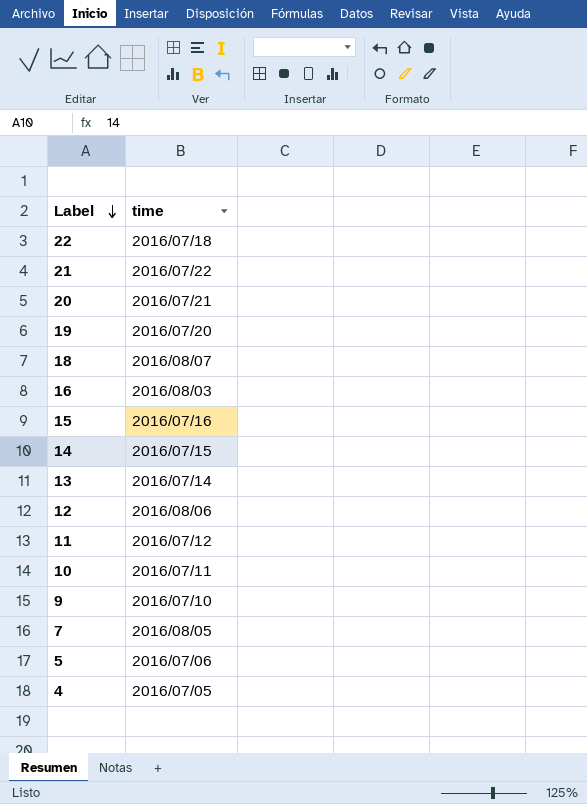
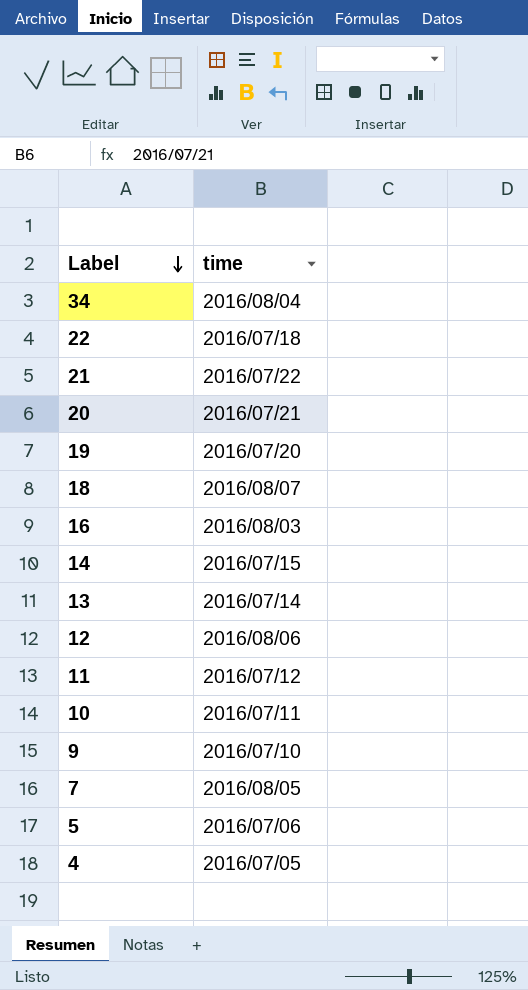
row 15: 2016/07/16 -> none
row 34: none -> 2016/08/04

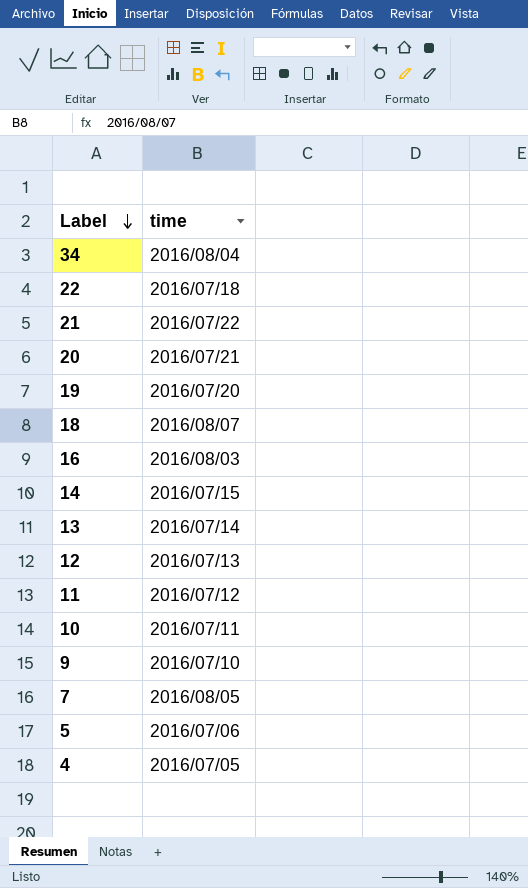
12 | time: 2016/08/06 -> 2016/07/13

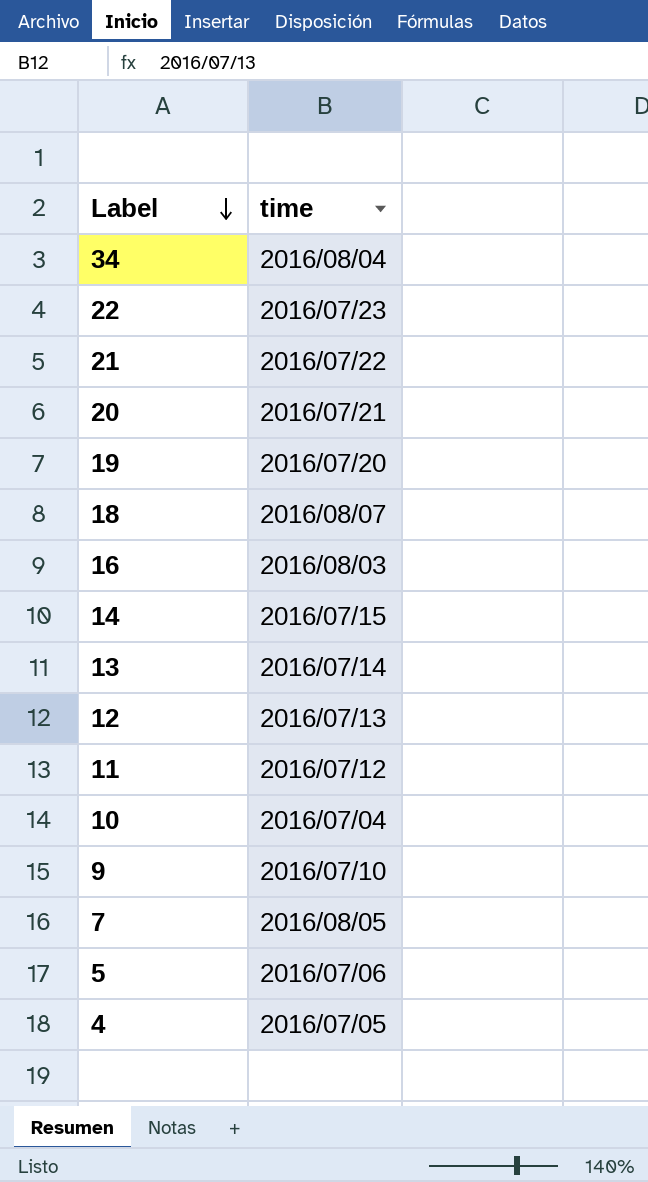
22 | time: 2016/07/18 -> 2016/07/23
10 | time: 2016/07/11 -> 2016/07/04

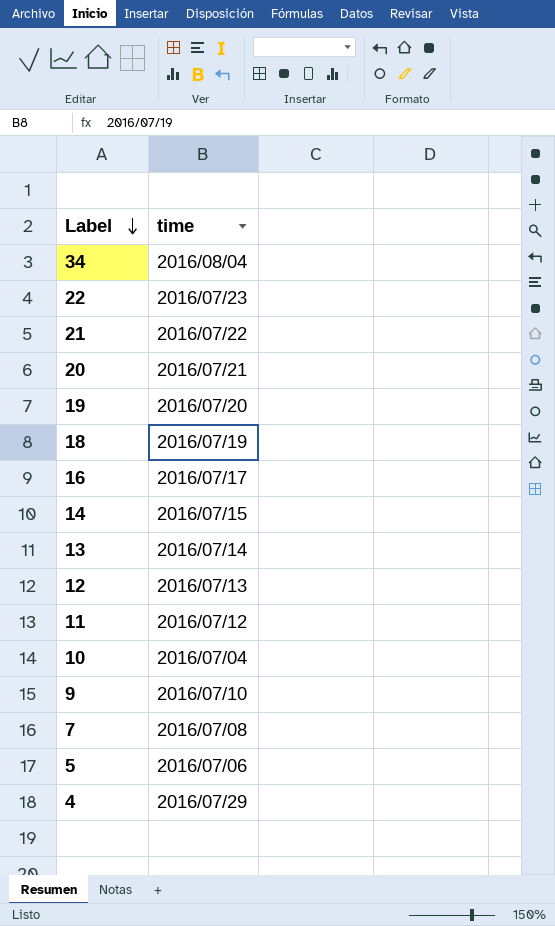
18 | time: 2016/08/07 -> 2016/07/19
16 | time: 2016/08/03 -> 2016/07/17
7 | time: 2016/08/05 -> 2016/07/08
4 | time: 2016/07/05 -> 2016/07/29

